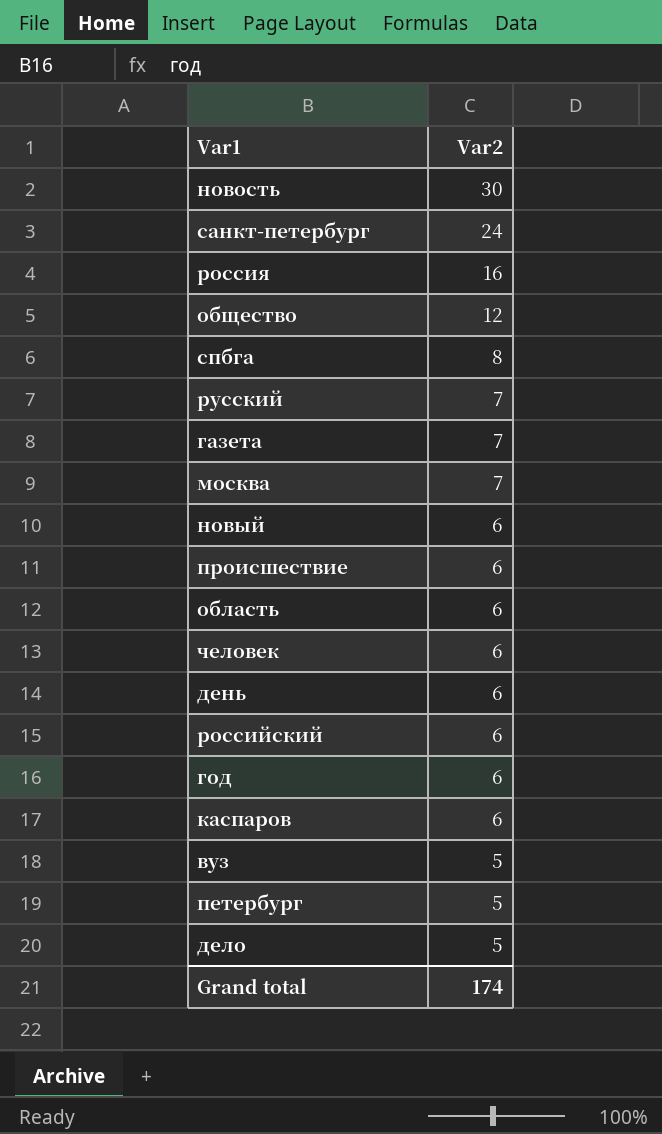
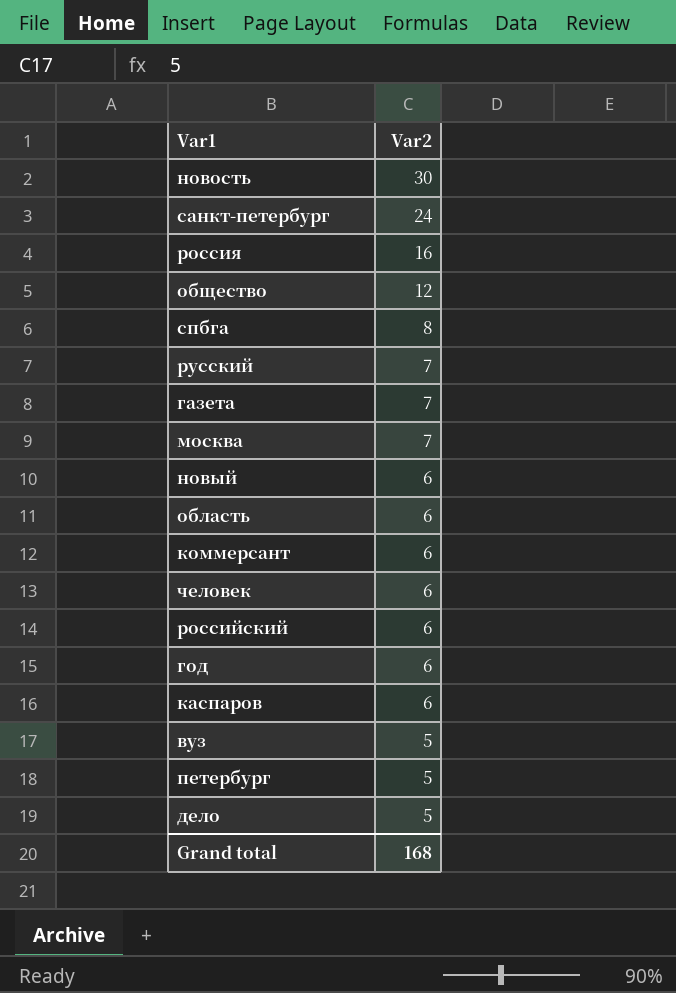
row происшествие: 6 -> none
row день: 6 -> none
row коммерсант: none -> 6
Grand total | Var2: 174 -> 168

